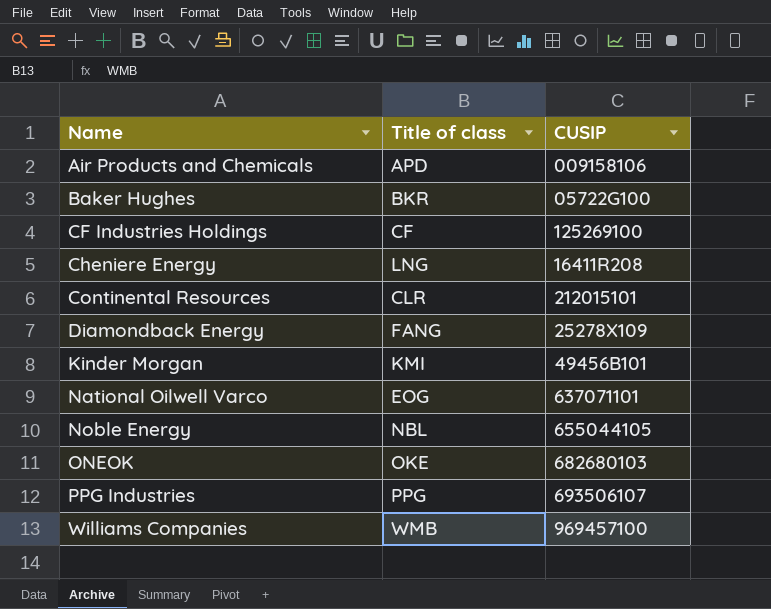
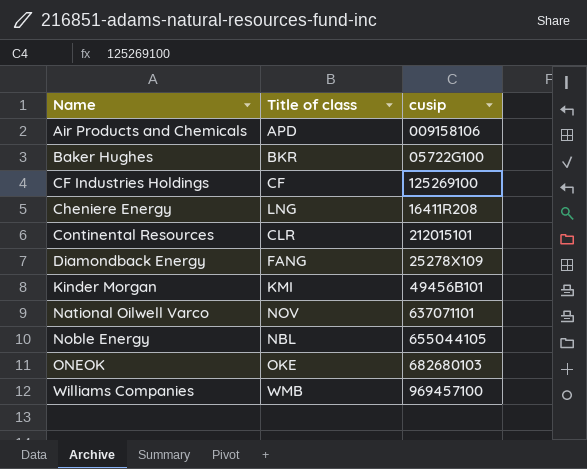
column name: CUSIP -> cusip
row PPG Industries: PPG | 693506107 -> none
National Oilwell Varco | Title of class: EOG -> NOV

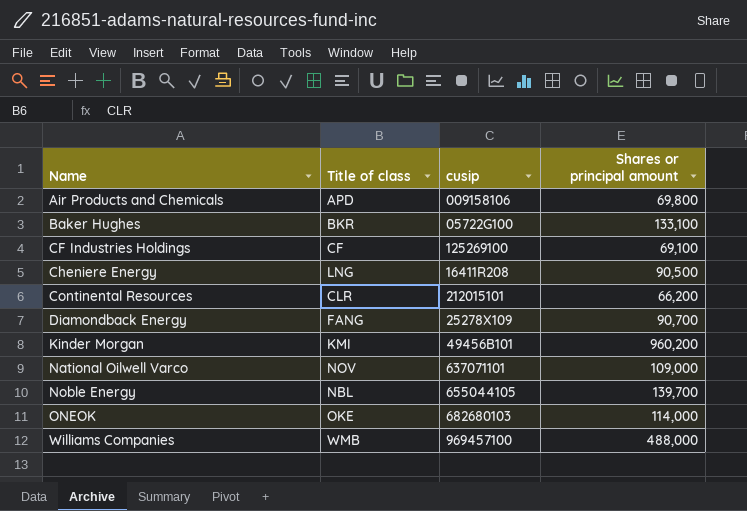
column Shares or principal amount | position: none -> 4

